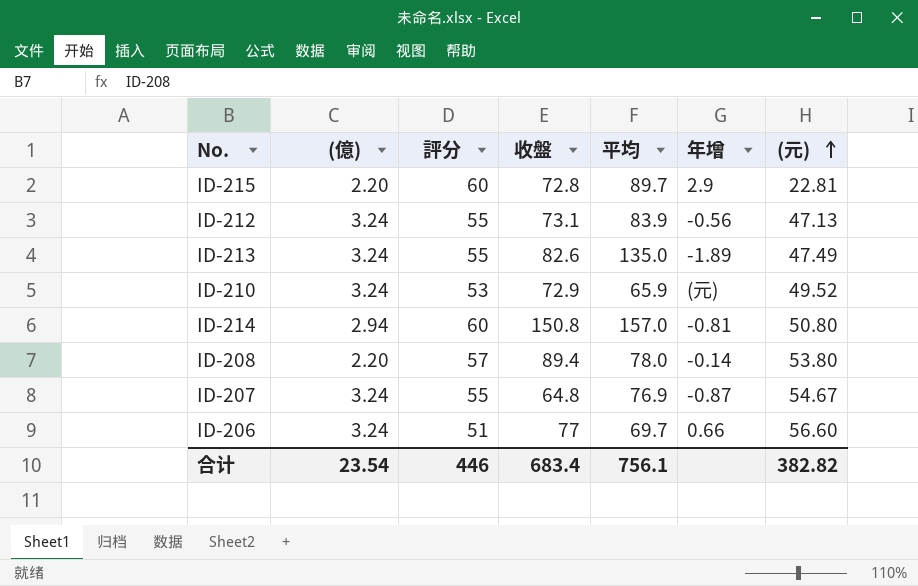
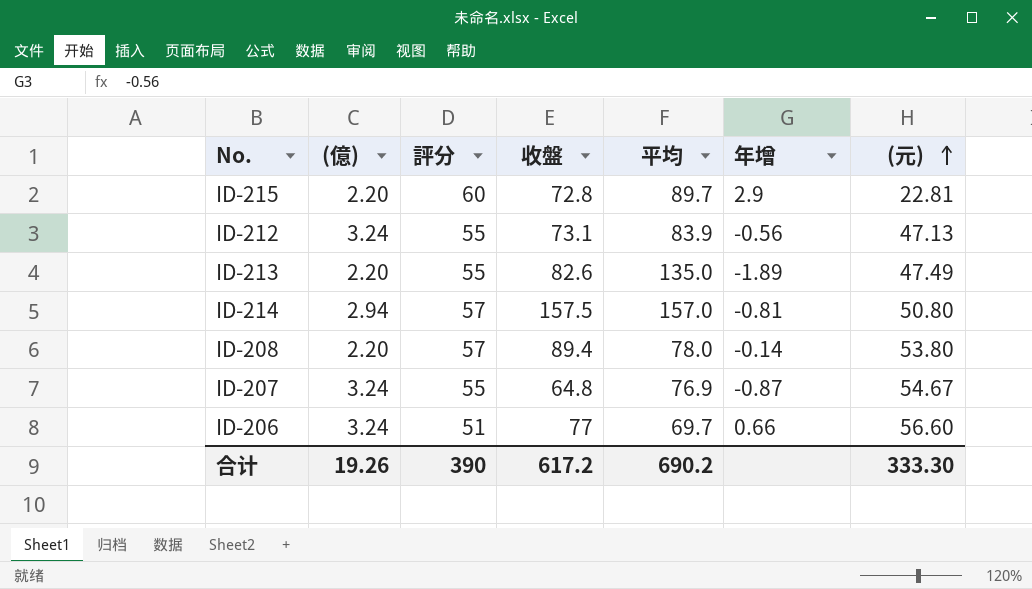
row ID-210: 3.24 | 53 | 72.9 | 65.9 | (元) | 49.52 -> none
ID-213 | (億): 3.24 -> 2.20
ID-214 | 評分: 60 -> 57
ID-214 | 收盤: 150.8 -> 157.5
合计 | (億): 23.54 -> 19.26
合计 | 評分: 446 -> 390
合计 | 收盤: 683.4 -> 617.2
合计 | 平均: 756.1 -> 690.2
合计 | (元): 382.82 -> 333.30

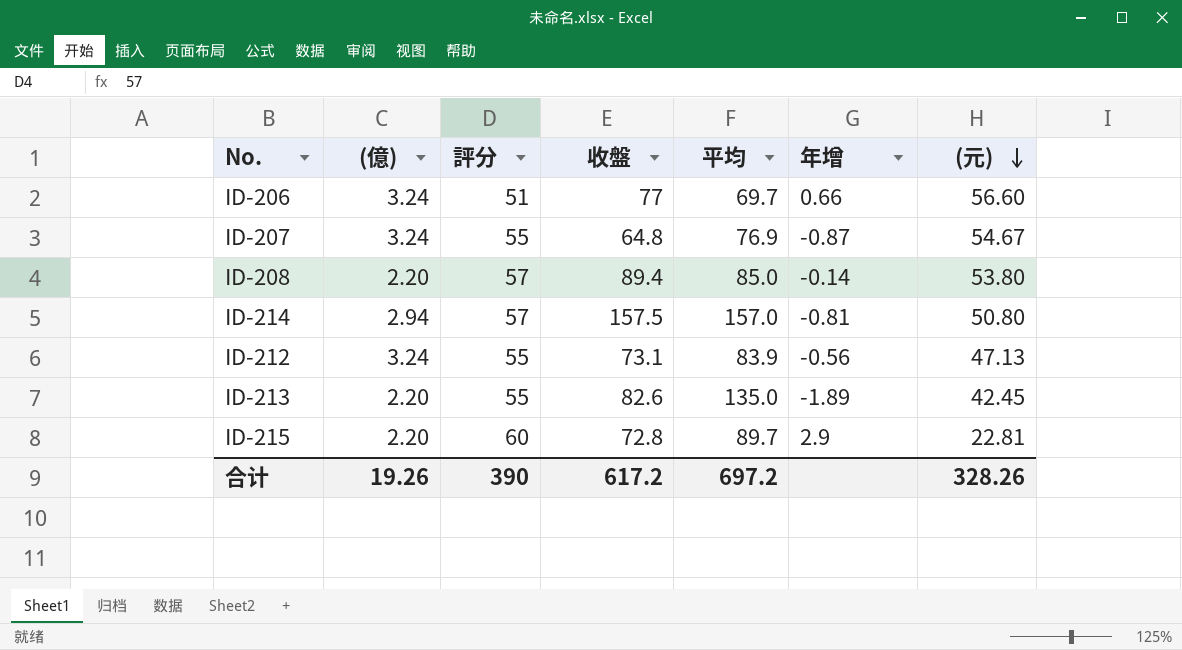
row order: (元) ascending -> (元) descending
ID-208 | 平均: 78.0 -> 85.0
ID-213 | (元): 47.49 -> 42.45
合计 | 平均: 690.2 -> 697.2
合计 | (元): 333.30 -> 328.26

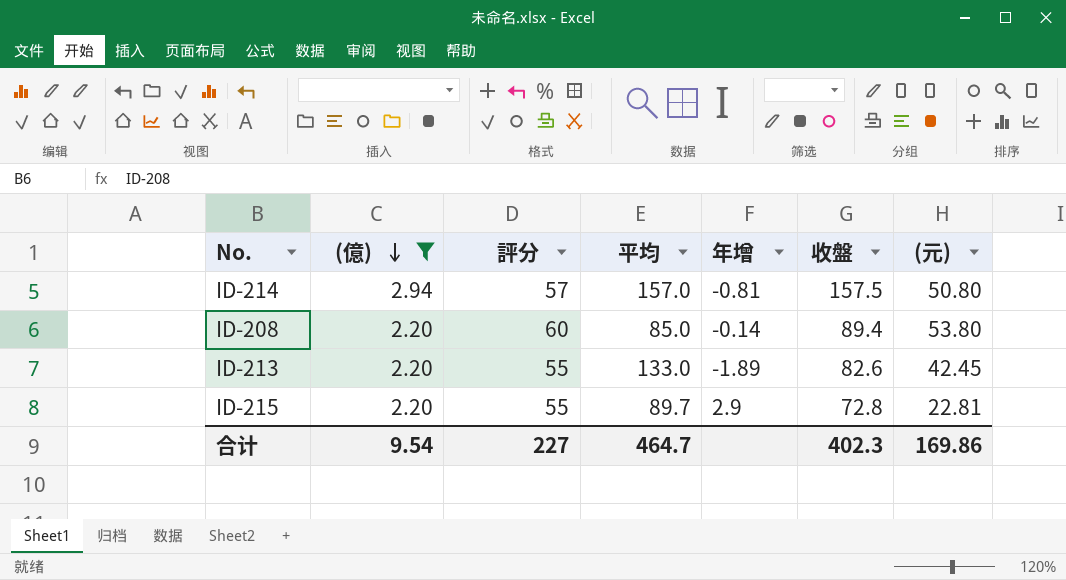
filter: none -> (億) != 3.24
row order: (元) descending -> (億) descending
column 收盤 | position: 4 -> 6
ID-208 | 評分: 57 -> 60
ID-213 | 平均: 135.0 -> 133.0
ID-215 | 評分: 60 -> 55
合计 | (億): 19.26 -> 9.54
合计 | 評分: 390 -> 227
合计 | 平均: 697.2 -> 464.7
合计 | 收盤: 617.2 -> 402.3
合计 | (元): 328.26 -> 169.86

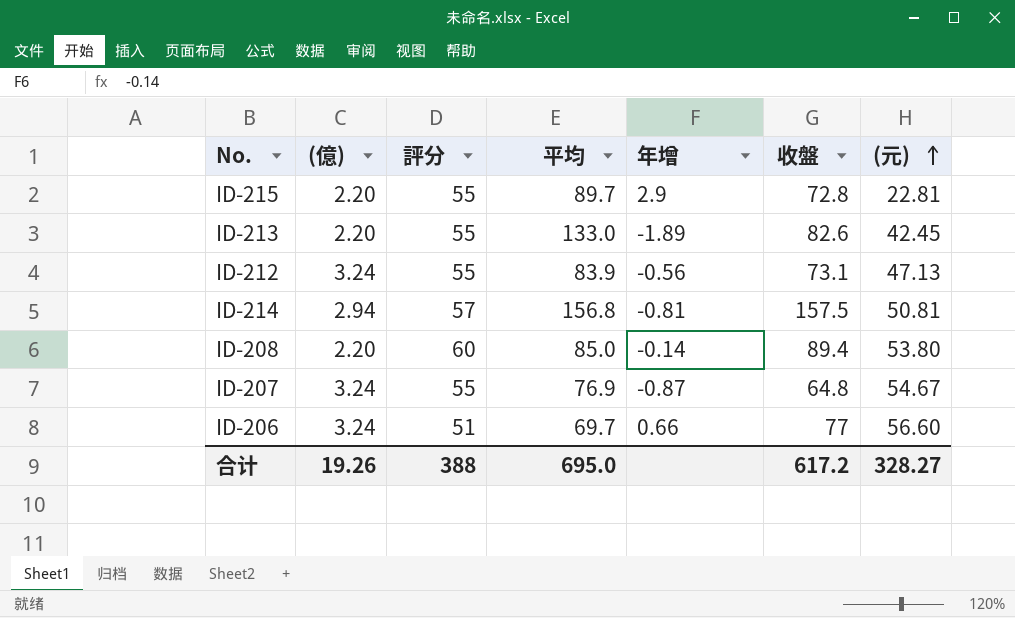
filter: (億) != 3.24 -> none
row order: (億) descending -> (元) ascending
ID-214 | 平均: 157.0 -> 156.8
ID-214 | (元): 50.80 -> 50.81
合计 | (億): 9.54 -> 19.26
合计 | 評分: 227 -> 388
合计 | 平均: 464.7 -> 695.0
合计 | 收盤: 402.3 -> 617.2
合计 | (元): 169.86 -> 328.27

